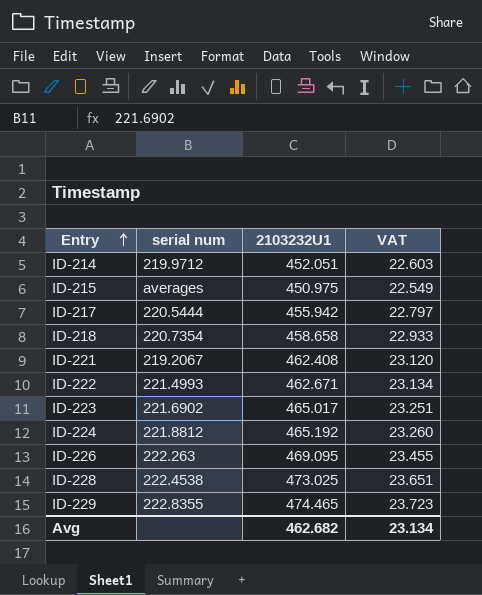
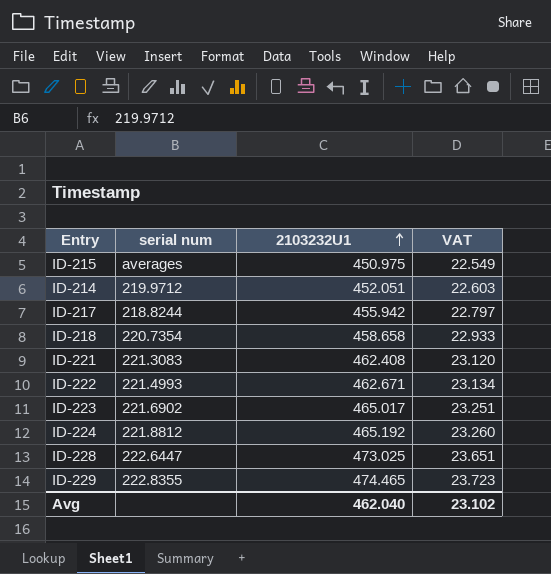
row order: Entry ascending -> 2103232U1 ascending
row ID-226: 222.263 | 469.095 | 23.455 -> none
ID-217 | serial num: 220.5444 -> 218.8244
ID-221 | serial num: 219.2067 -> 221.3083
ID-228 | serial num: 222.4538 -> 222.6447
Avg | 2103232U1: 462.682 -> 462.040
Avg | VAT: 23.134 -> 23.102

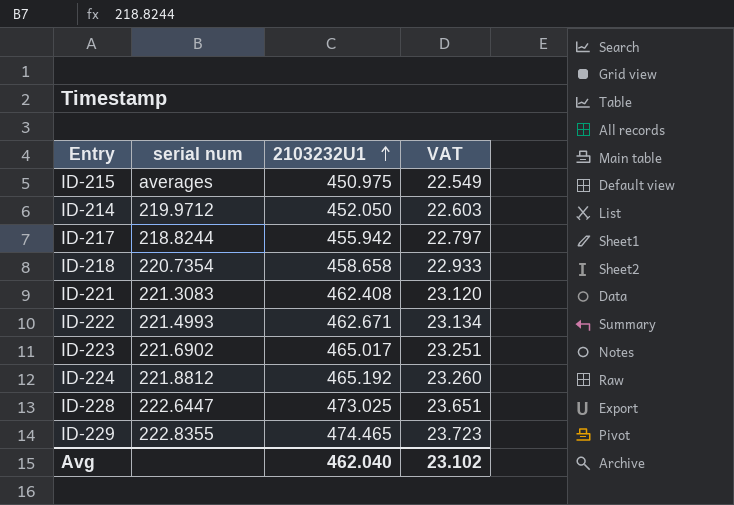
ID-214 | 2103232U1: 452.051 -> 452.050

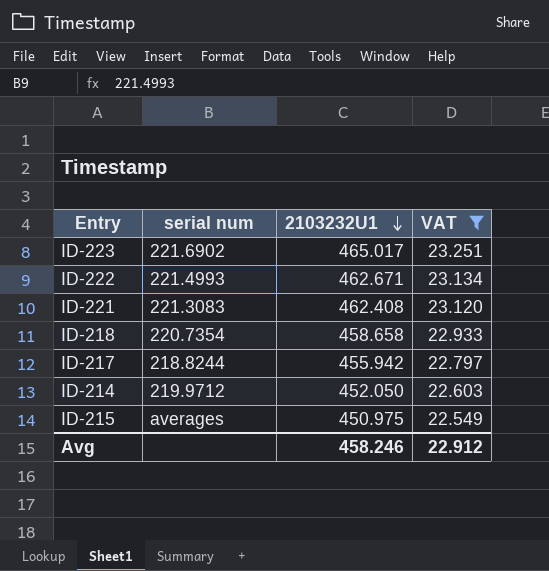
filter: none -> VAT <= 23.251
row order: 2103232U1 ascending -> 2103232U1 descending
Avg | 2103232U1: 462.040 -> 458.246
Avg | VAT: 23.102 -> 22.912

